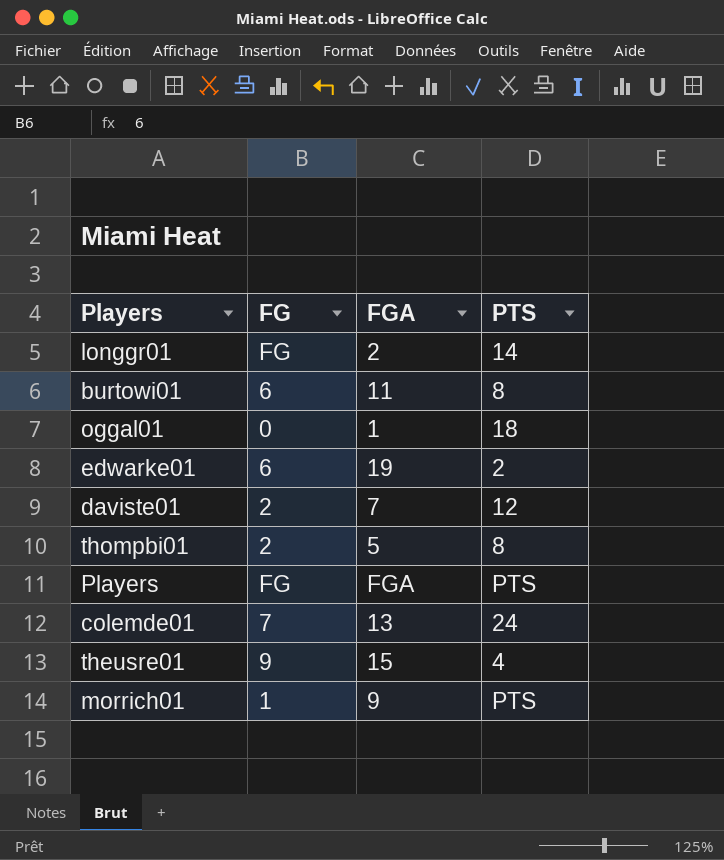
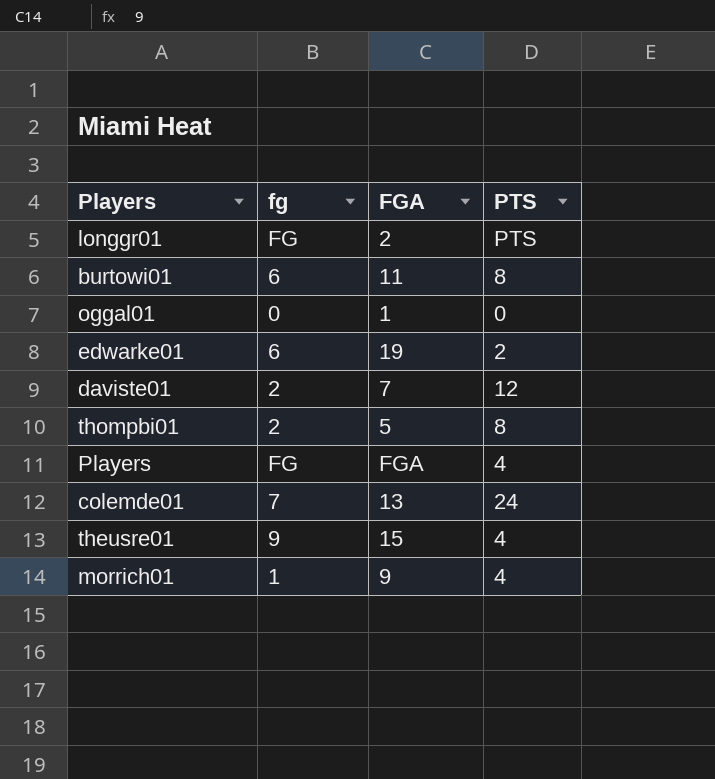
column name: FG -> fg
longgr01 | PTS: 14 -> PTS
oggal01 | PTS: 18 -> 0
Players | PTS: PTS -> 4
morrich01 | PTS: PTS -> 4

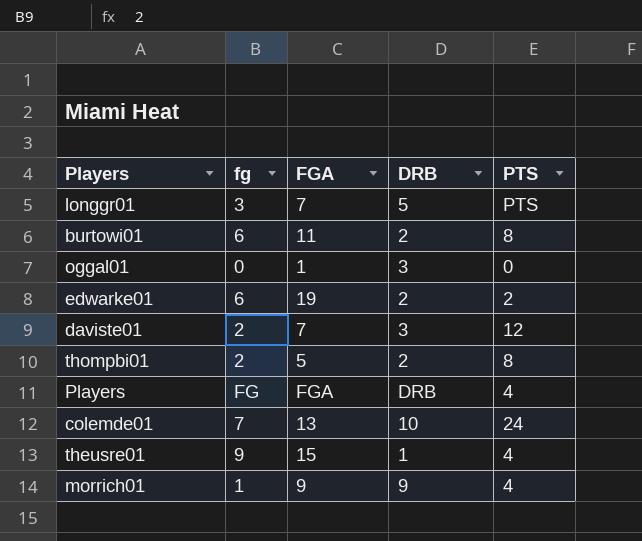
column DRB | position: none -> 4
longgr01 | fg: FG -> 3
longgr01 | FGA: 2 -> 7

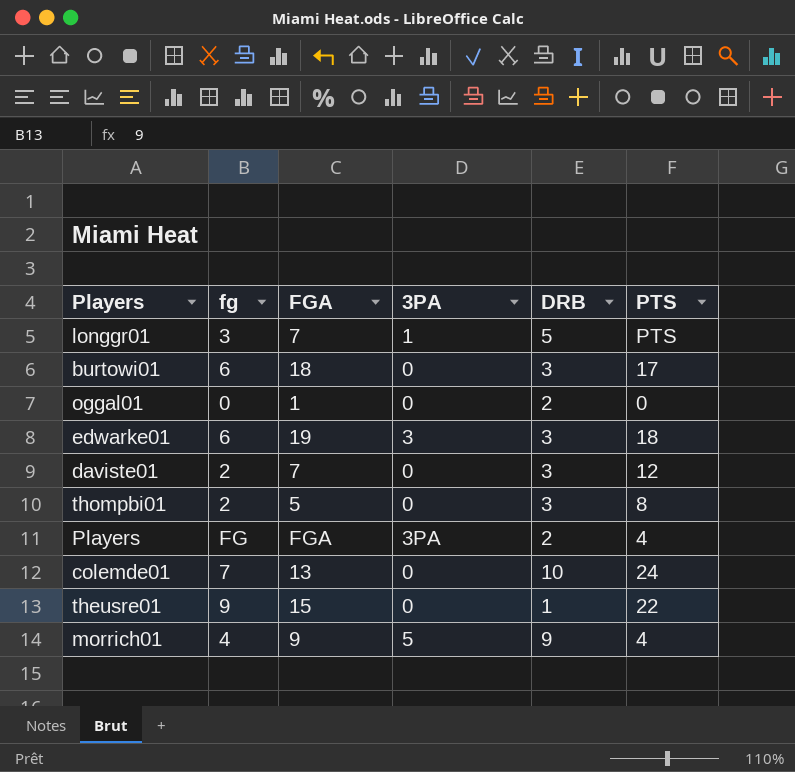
column 3PA | position: none -> 4
burtowi01 | FGA: 11 -> 18
burtowi01 | DRB: 2 -> 3
burtowi01 | PTS: 8 -> 17
oggal01 | DRB: 3 -> 2
edwarke01 | DRB: 2 -> 3
edwarke01 | PTS: 2 -> 18
thompbi01 | DRB: 2 -> 3
Players | DRB: DRB -> 2
theusre01 | PTS: 4 -> 22
morrich01 | fg: 1 -> 4

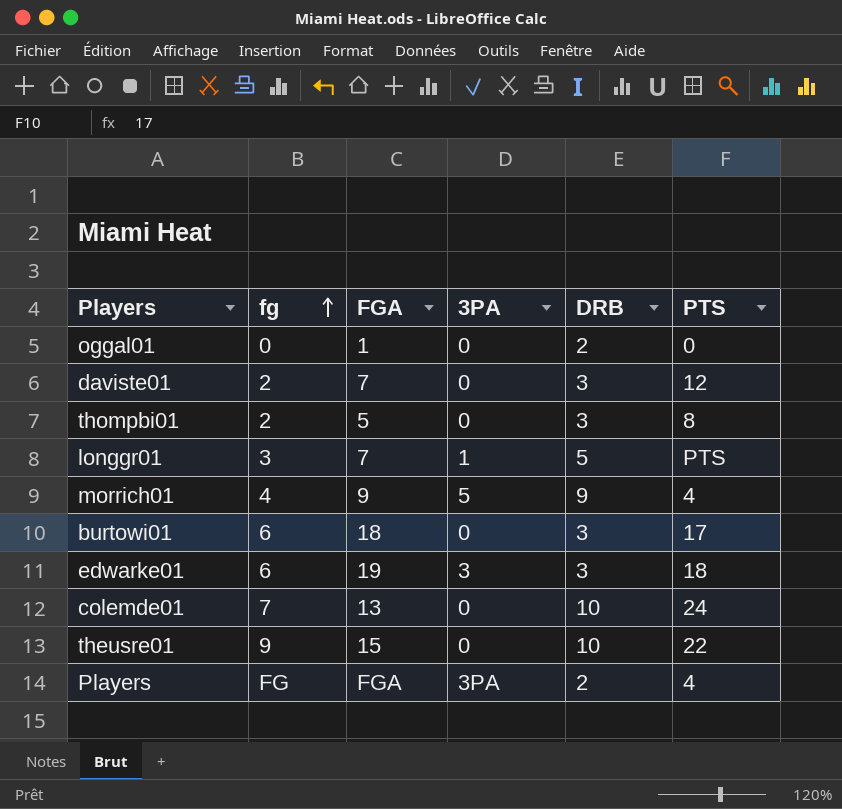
row order: none -> fg ascending
theusre01 | DRB: 1 -> 10

